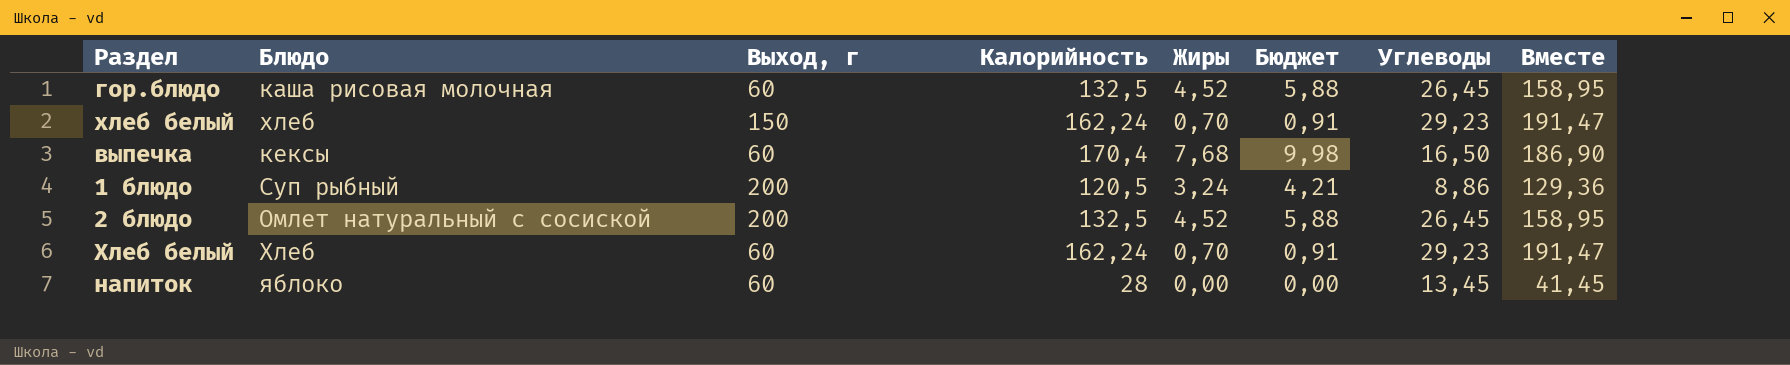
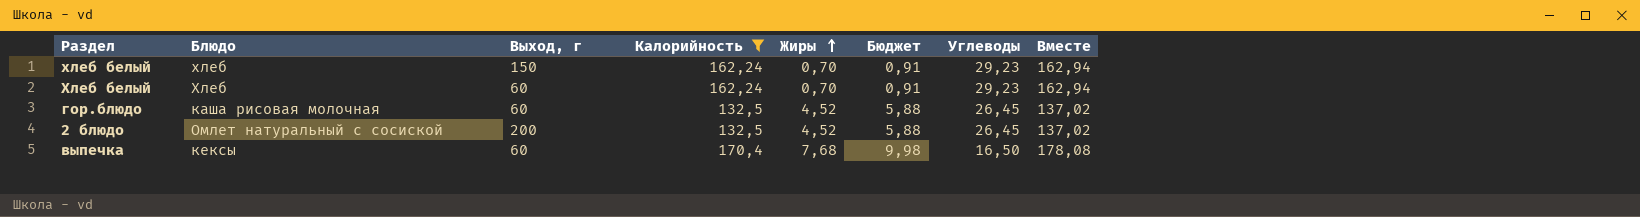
filter: none -> Калорийность >= 132,5
row order: none -> Жиры ascending
column Вместе | formula: [Калорийность] + [Углеводы] -> [Калорийность] + [Жиры]

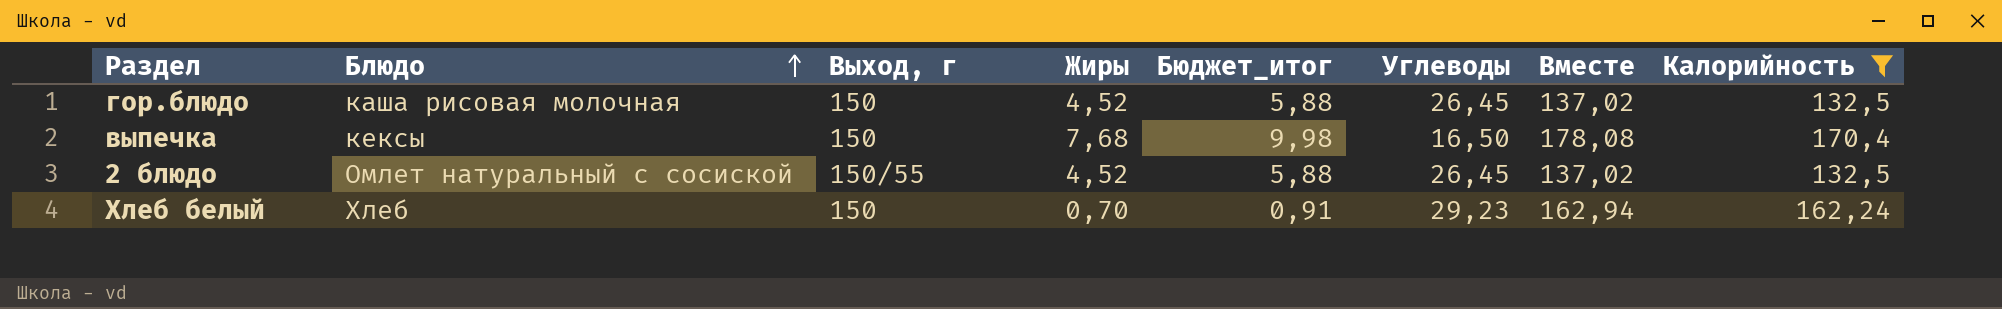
row order: Жиры ascending -> Блюдо ascending
column name: Бюджет -> Бюджет_итог
column Калорийность | position: 4 -> 8
row хлеб белый: хлеб | 150 | 162,24 | 0,70 | 0,91 | 29,23 | 162,94 -> none
гор.блюдо | Выход, г: 60 -> 150
выпечка | Выход, г: 60 -> 150
2 блюдо | Выход, г: 200 -> 150/55
Хлеб белый | Выход, г: 60 -> 150

